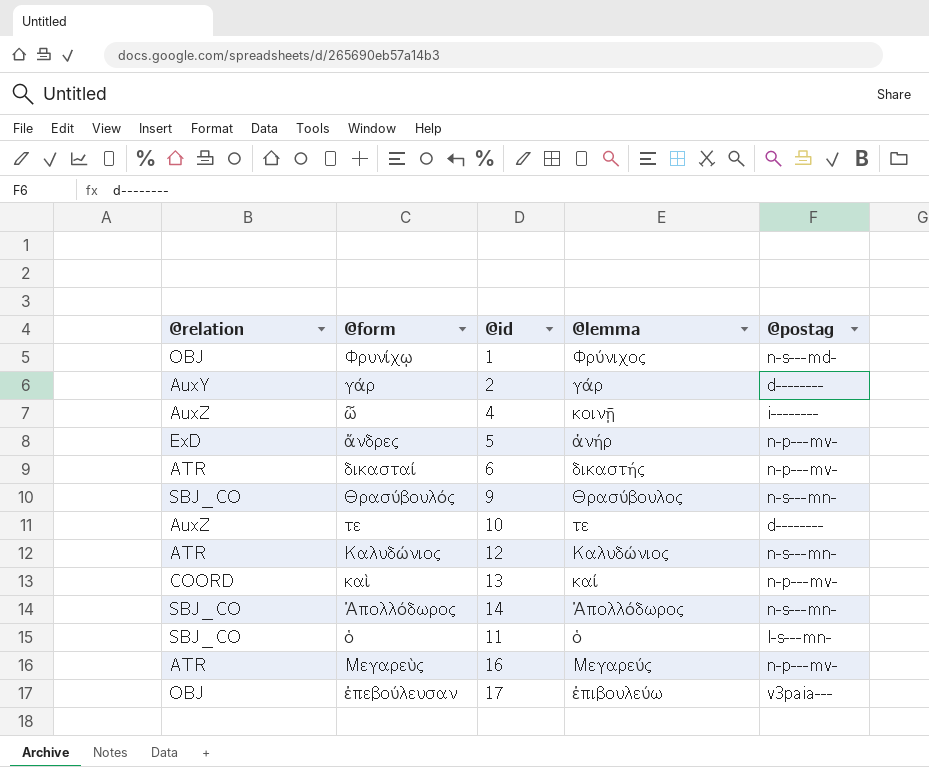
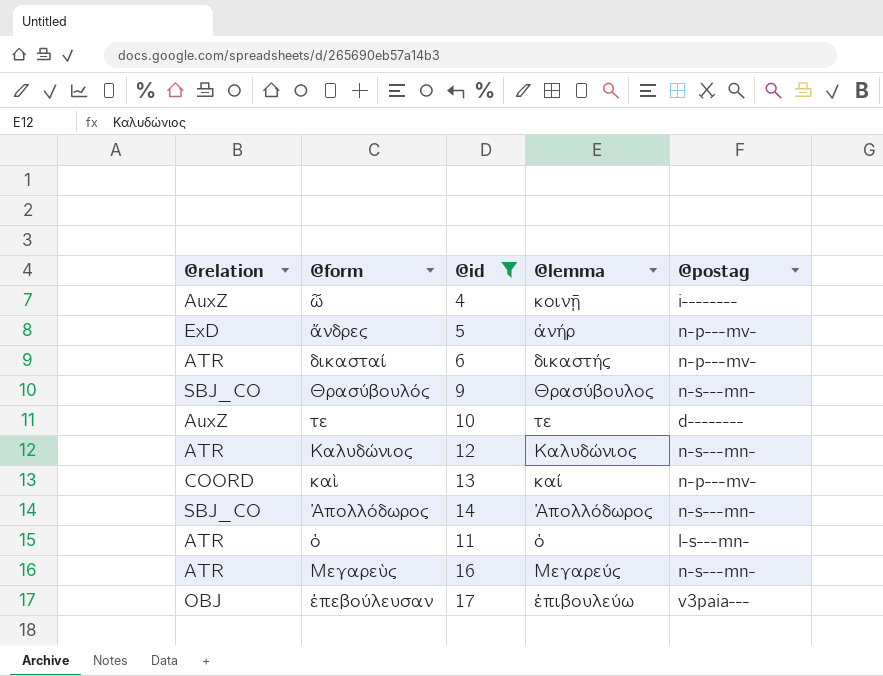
filter: none -> @id >= 4
ὁ | @relation: SBJ_CO -> ATR
Μεγαρεὺς | @postag: n-p---mv- -> n-s---mn-

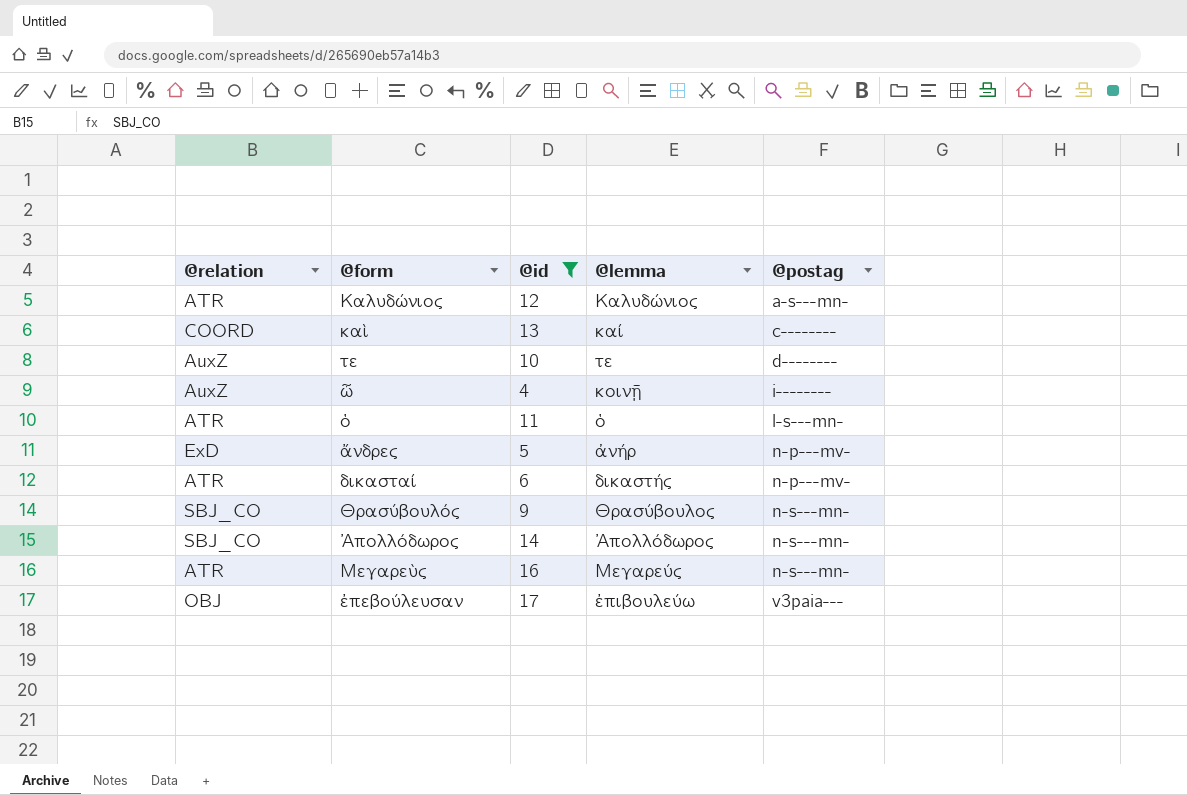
row order: none -> @postag ascending
Καλυδώνιος | @postag: n-s---mn- -> a-s---mn-
καὶ | @postag: n-p---mv- -> c--------

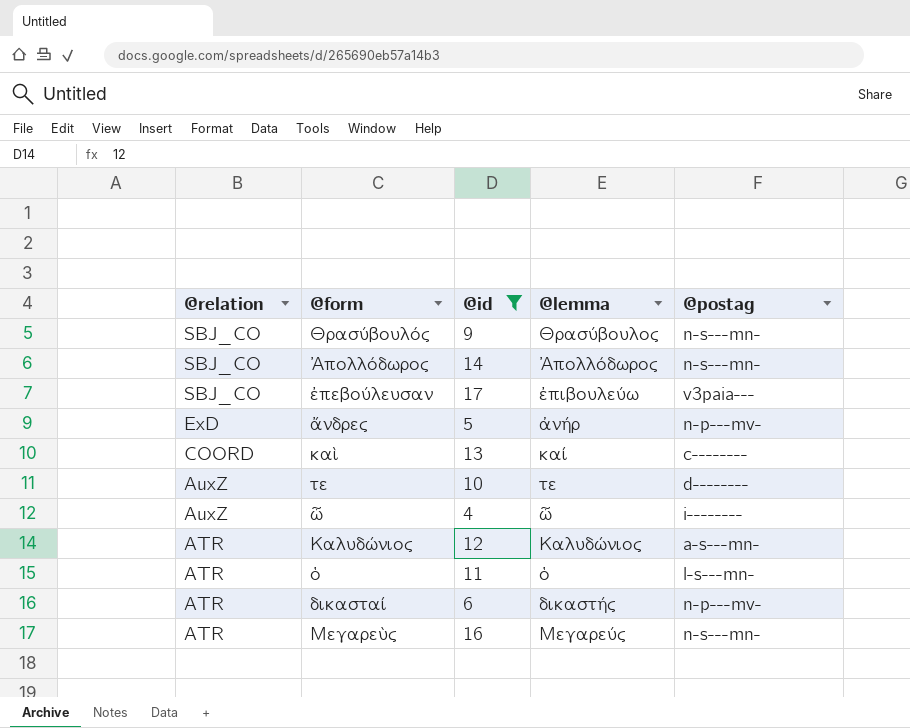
row order: @postag ascending -> @relation descending
ἐπεβούλευσαν | @relation: OBJ -> SBJ_CO
ὦ | @lemma: κοινῇ -> ὦ

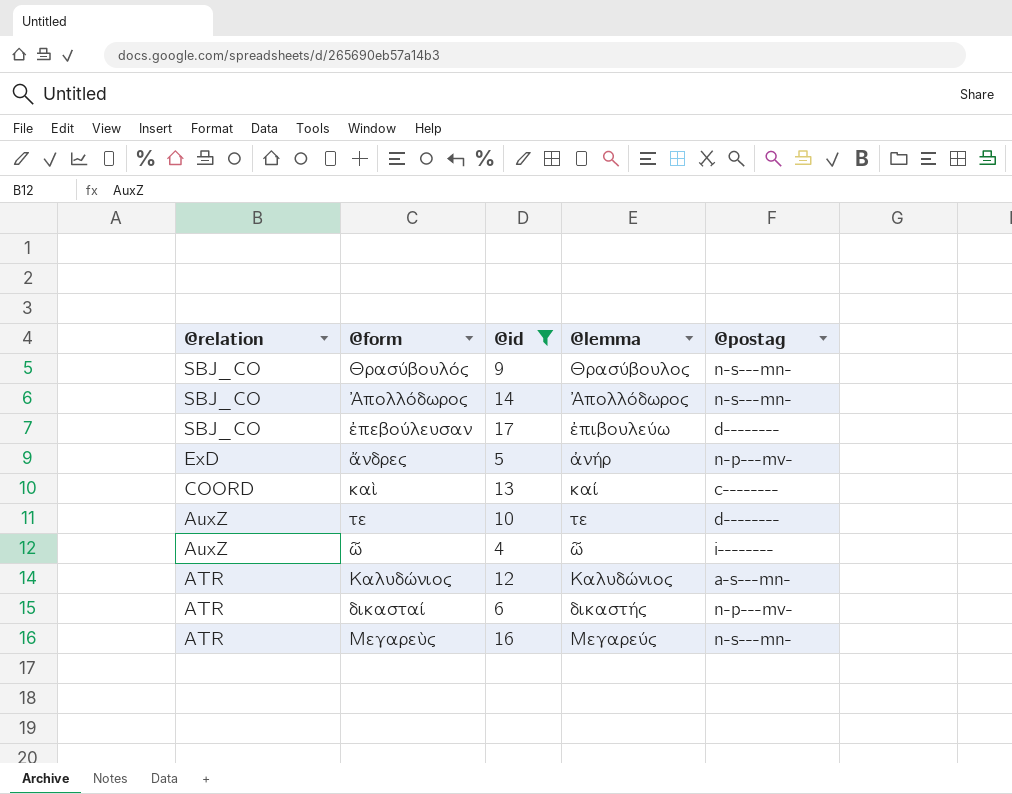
row ὁ: ATR | 11 | ὁ | l-s---mn- -> none
ἐπεβούλευσαν | @postag: v3paia--- -> d--------

